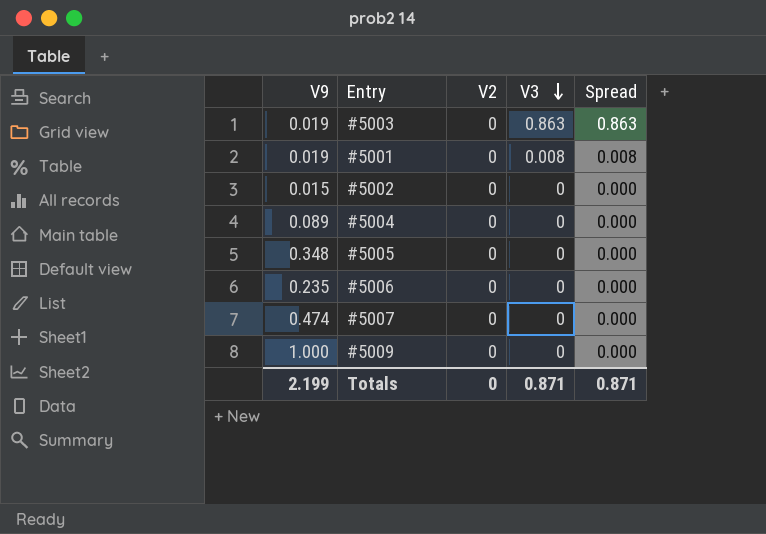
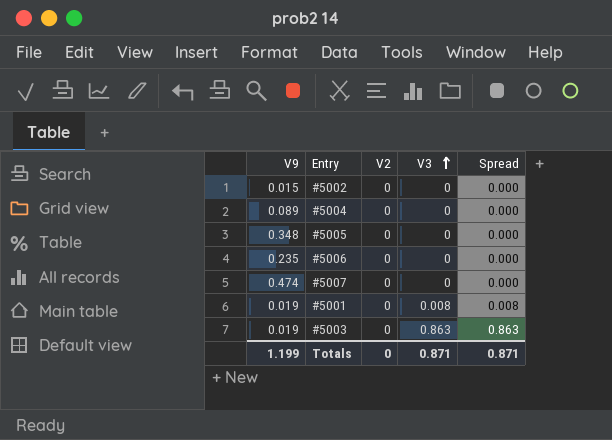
row order: V3 descending -> V3 ascending
row #5009: 1.000 | 0 | 0 | 0.000 -> none
Totals | V9: 2.199 -> 1.199

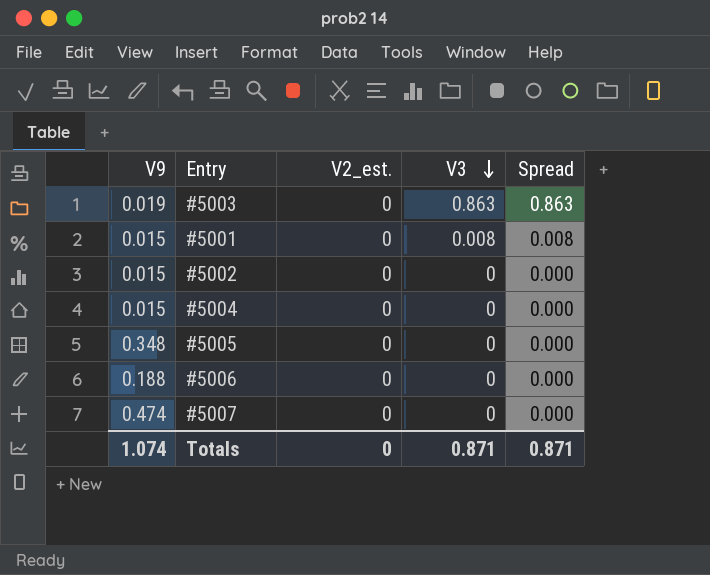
row order: V3 ascending -> V3 descending
column name: V2 -> V2_est.
#5001 | V9: 0.019 -> 0.015
#5004 | V9: 0.089 -> 0.015
#5006 | V9: 0.235 -> 0.188
Totals | V9: 1.199 -> 1.074

